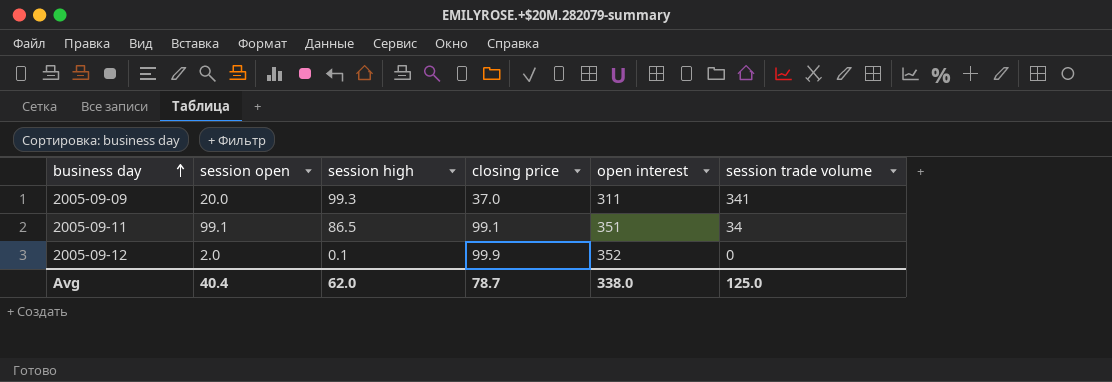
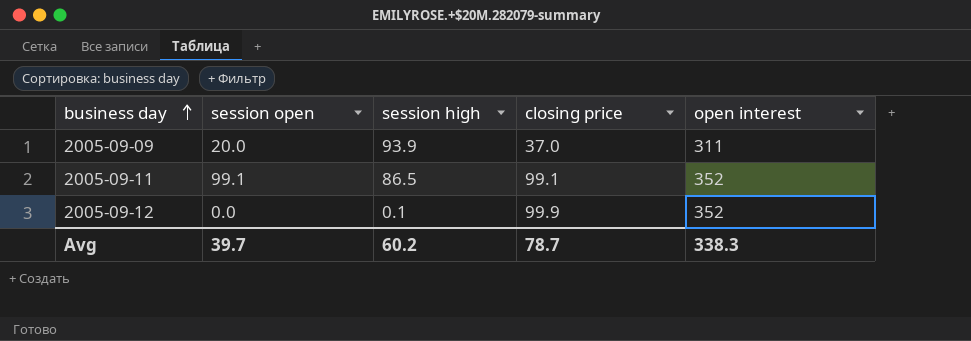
column session trade volume | position: 6 -> none
2005-09-09 | session high: 99.3 -> 93.9
2005-09-11 | open interest: 351 -> 352
2005-09-12 | session open: 2.0 -> 0.0
Avg | session open: 40.4 -> 39.7
Avg | session high: 62.0 -> 60.2
Avg | open interest: 338.0 -> 338.3

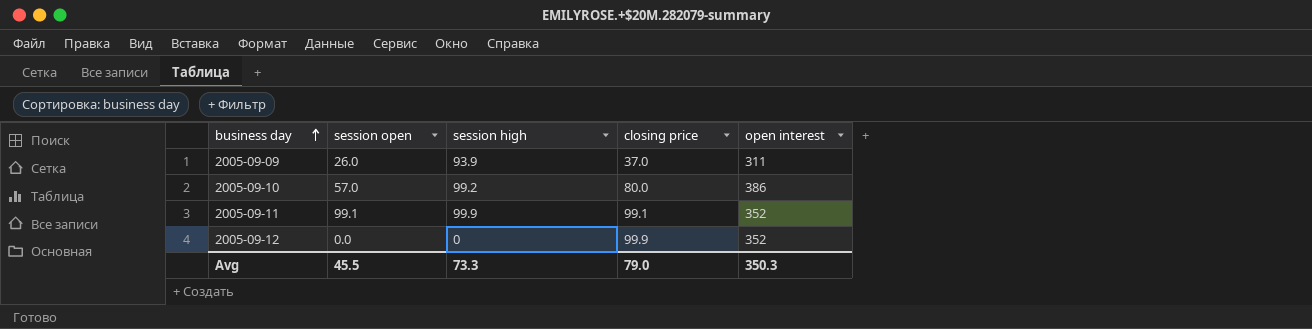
2005-09-09 | session open: 20.0 -> 26.0
row 2005-09-10: none -> 57.0 | 99.2 | 80.0 | 386
2005-09-11 | session high: 86.5 -> 99.9
2005-09-12 | session high: 0.1 -> 0
Avg | session open: 39.7 -> 45.5
Avg | session high: 60.2 -> 73.3
Avg | closing price: 78.7 -> 79.0
Avg | open interest: 338.3 -> 350.3

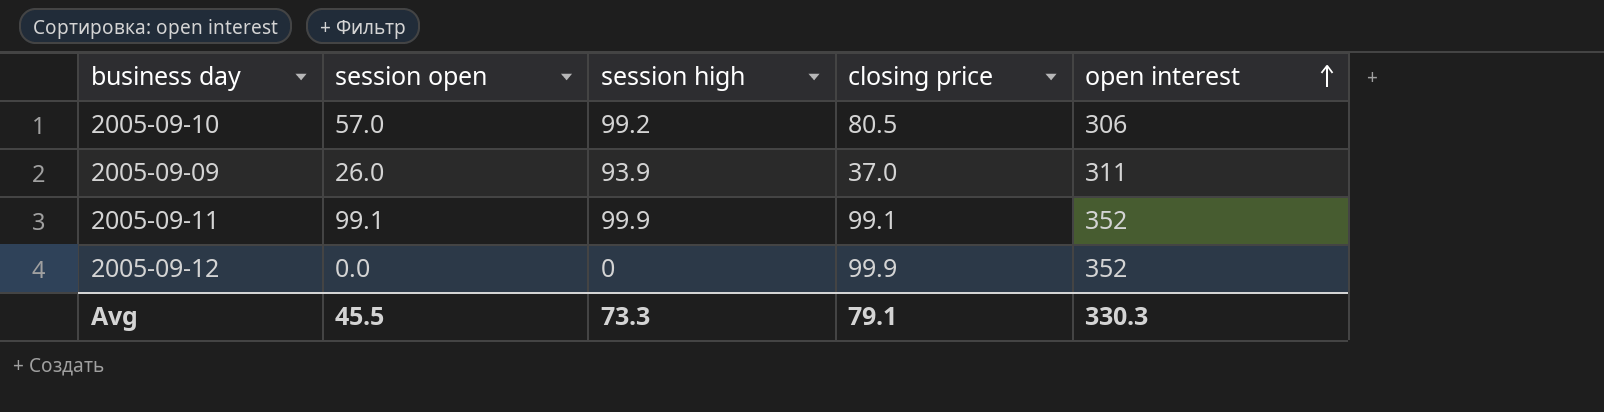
row order: business day ascending -> open interest ascending
2005-09-10 | closing price: 80.0 -> 80.5
2005-09-10 | open interest: 386 -> 306
Avg | closing price: 79.0 -> 79.1
Avg | open interest: 350.3 -> 330.3

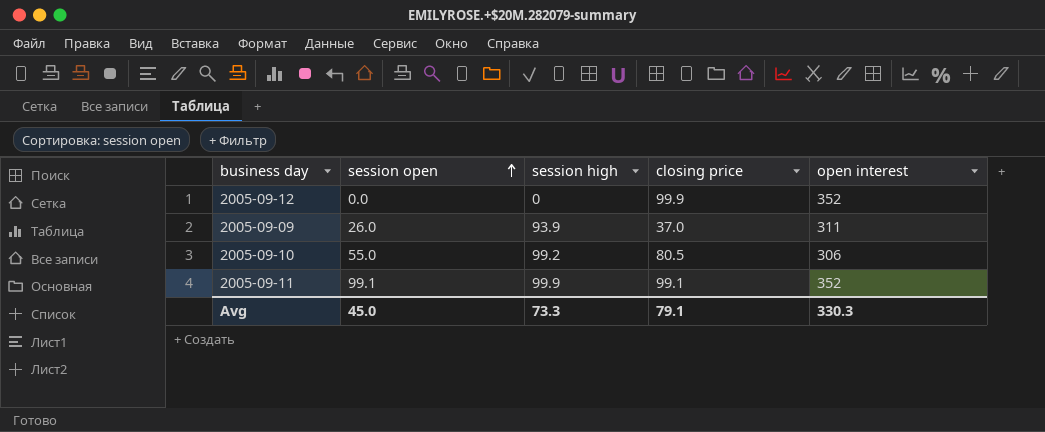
row order: open interest ascending -> session open ascending
2005-09-10 | session open: 57.0 -> 55.0
Avg | session open: 45.5 -> 45.0

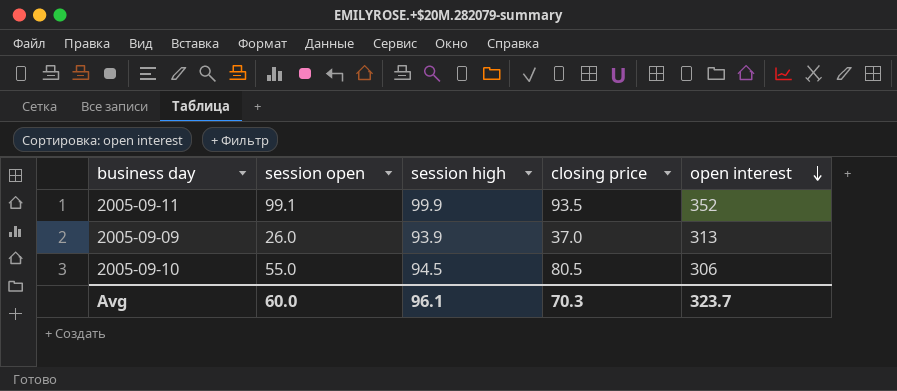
row order: session open ascending -> open interest descending
row 2005-09-12: 0.0 | 0 | 99.9 | 352 -> none
2005-09-11 | closing price: 99.1 -> 93.5
2005-09-09 | open interest: 311 -> 313
2005-09-10 | session high: 99.2 -> 94.5
Avg | session open: 45.0 -> 60.0
Avg | session high: 73.3 -> 96.1
Avg | closing price: 79.1 -> 70.3
Avg | open interest: 330.3 -> 323.7

